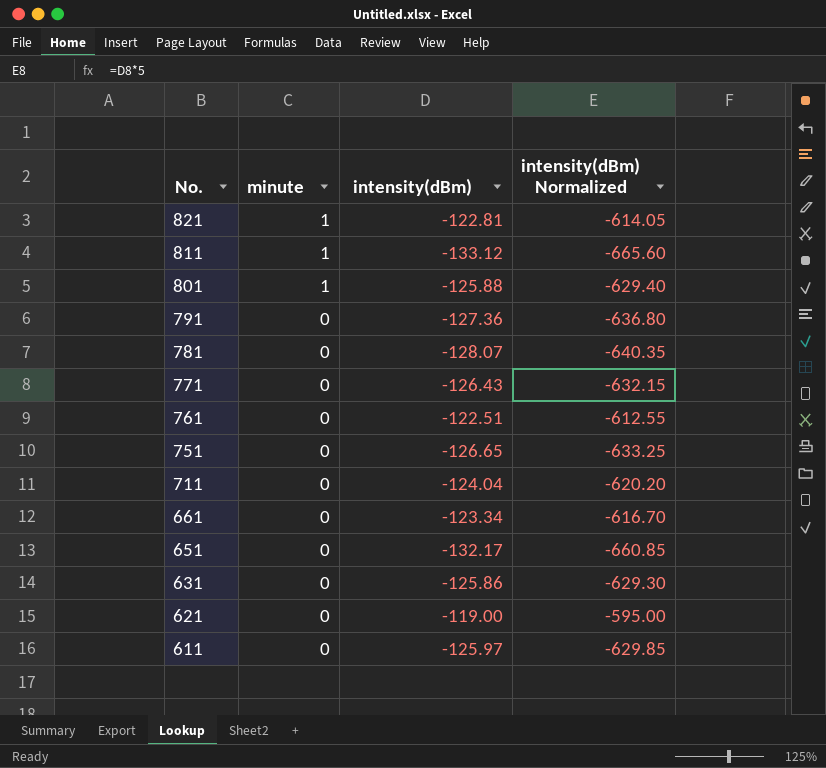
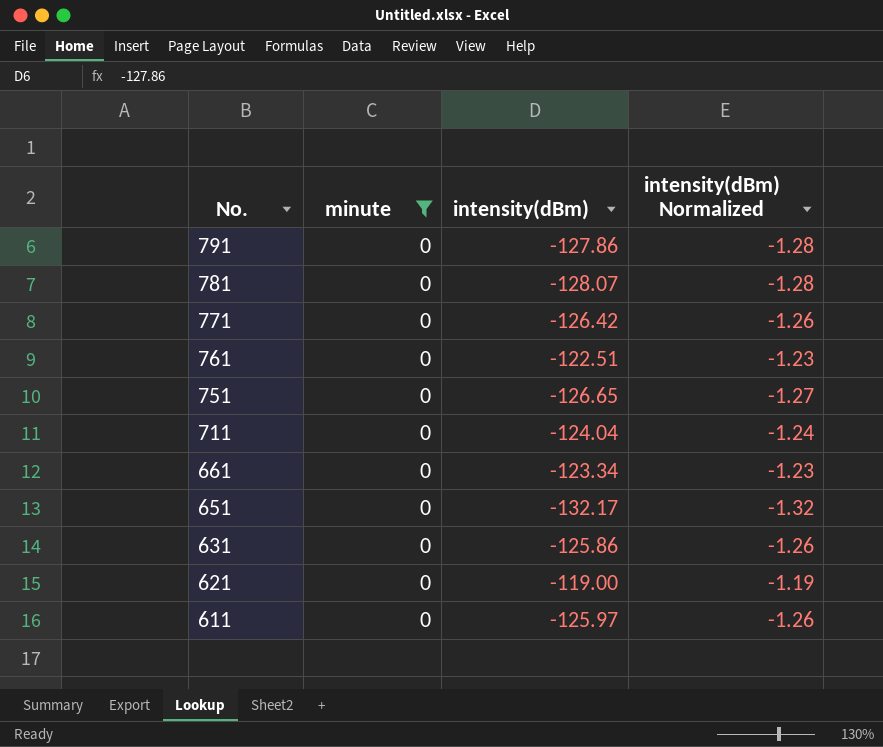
filter: none -> minute = 0
column intensity(dBm) Normalized | formula: [intensity(dBm)] * 5 -> [intensity(dBm)] * 0.01
791 | intensity(dBm): -127.36 -> -127.86
771 | intensity(dBm): -126.43 -> -126.42

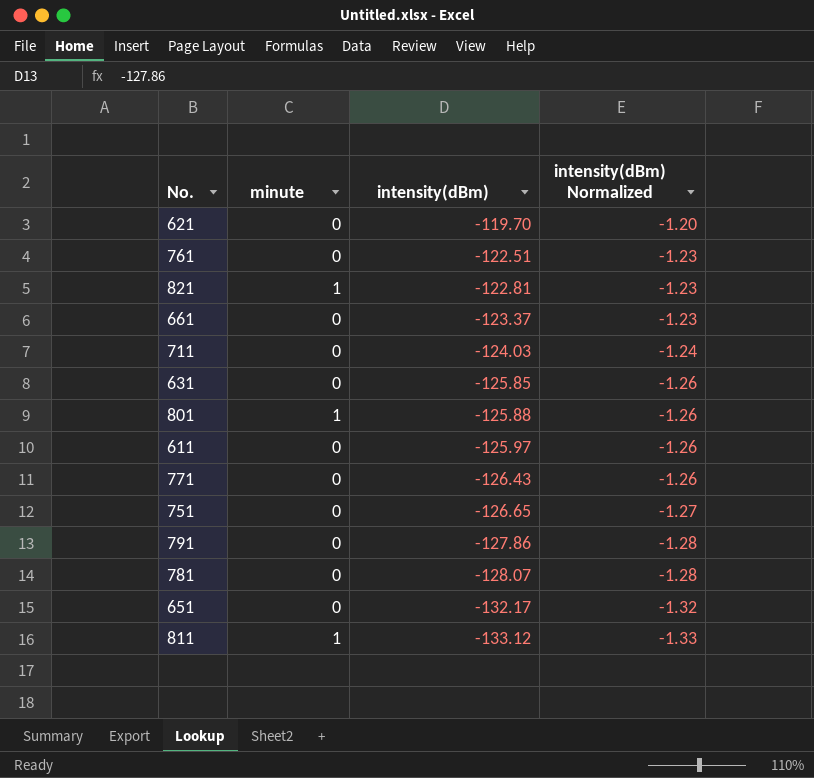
filter: minute = 0 -> none
row order: No. descending -> intensity(dBm) descending
621 | intensity(dBm): -119.00 -> -119.70
621 | intensity(dBm) Normalized: -1.19 -> -1.20
661 | intensity(dBm): -123.34 -> -123.37
711 | intensity(dBm): -124.04 -> -124.03
631 | intensity(dBm): -125.86 -> -125.85
771 | intensity(dBm): -126.42 -> -126.43

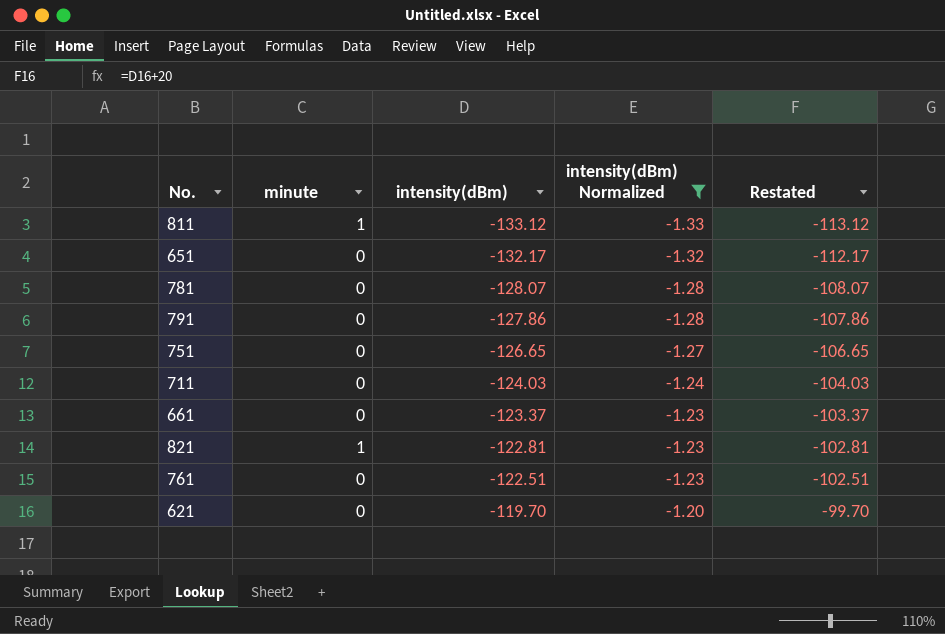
filter: none -> intensity(dBm) Normalized != -1.26
row order: intensity(dBm) descending -> intensity(dBm) ascending
column Restated | formula: none -> [intensity(dBm)] + 20

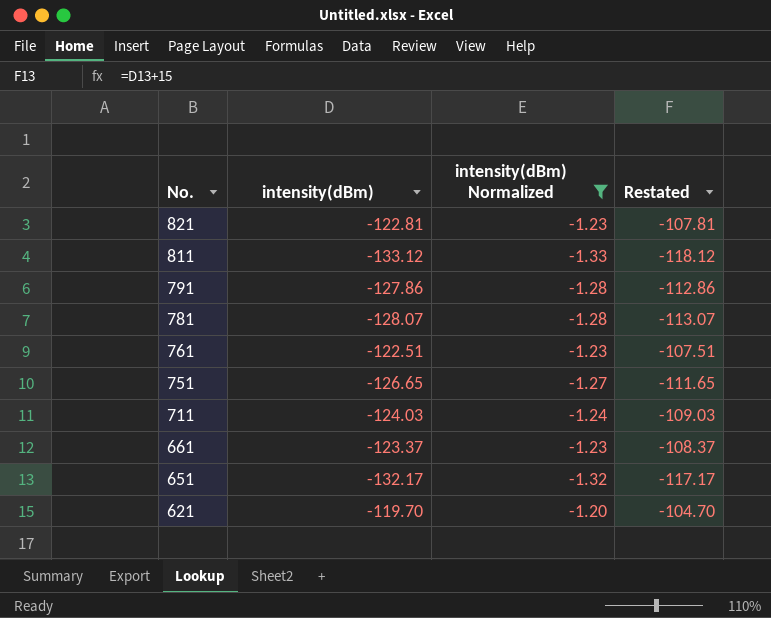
row order: intensity(dBm) ascending -> No. descending
column minute | position: 2 -> none
column Restated | formula: [intensity(dBm)] + 20 -> [intensity(dBm)] + 15

